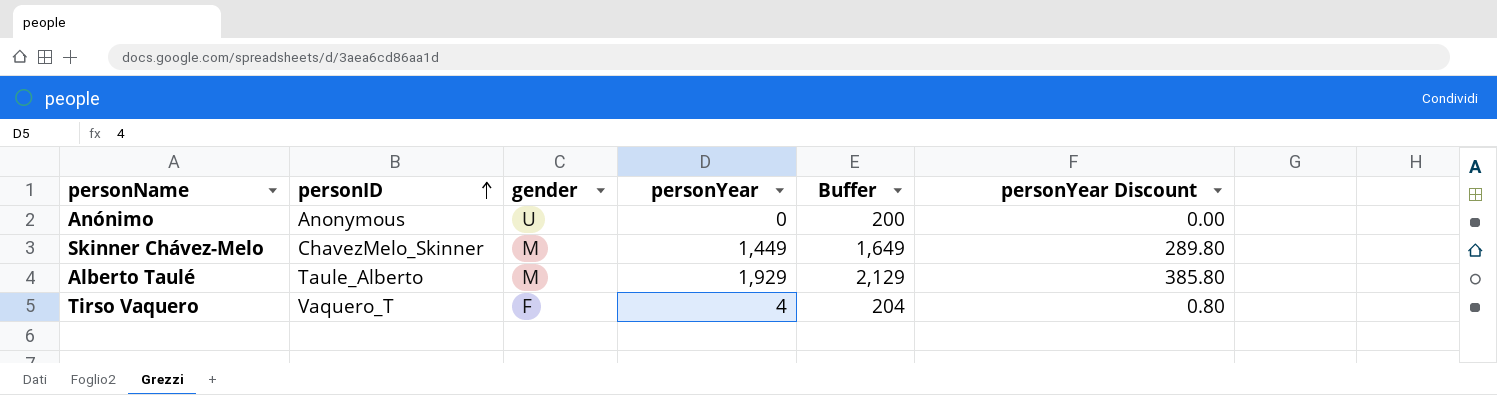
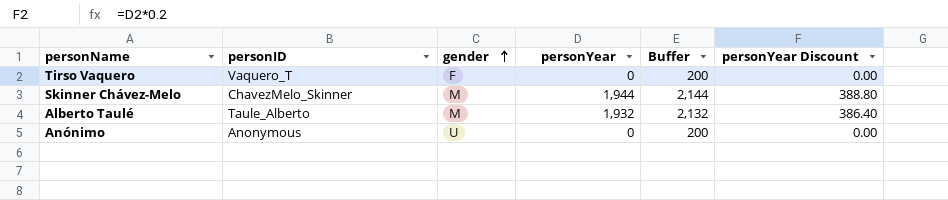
row order: personID ascending -> gender ascending
Tirso Vaquero | personYear: 4 -> 0
Tirso Vaquero | Buffer: 204 -> 200
Tirso Vaquero | personYear Discount: 0.80 -> 0.00
Skinner Chávez-Melo | personYear: 1,449 -> 1,944
Skinner Chávez-Melo | Buffer: 1,649 -> 2,144
Skinner Chávez-Melo | personYear Discount: 289.80 -> 388.80
Alberto Taulé | personYear: 1,929 -> 1,932
Alberto Taulé | Buffer: 2,129 -> 2,132
Alberto Taulé | personYear Discount: 385.80 -> 386.40

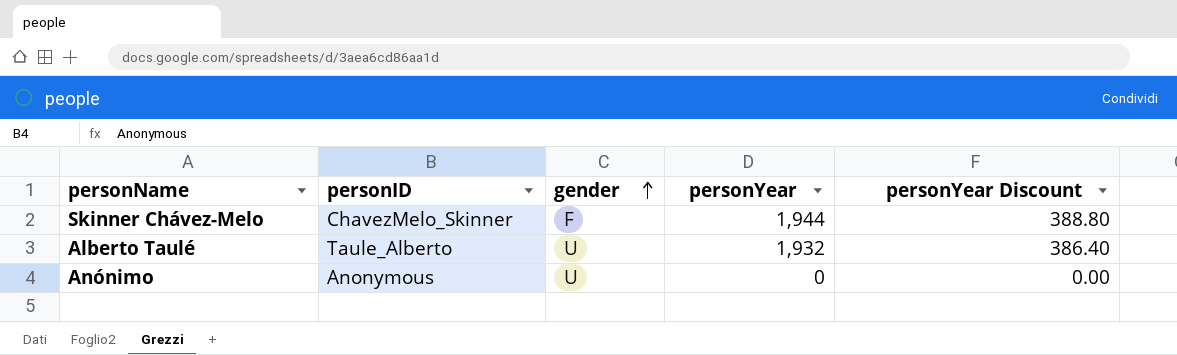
column Buffer | formula: [personYear] + 200 -> none
row Tirso Vaquero: Vaquero_T | F | 0 | 200 | 0.00 -> none
Skinner Chávez-Melo | gender: M -> F
Alberto Taulé | gender: M -> U

